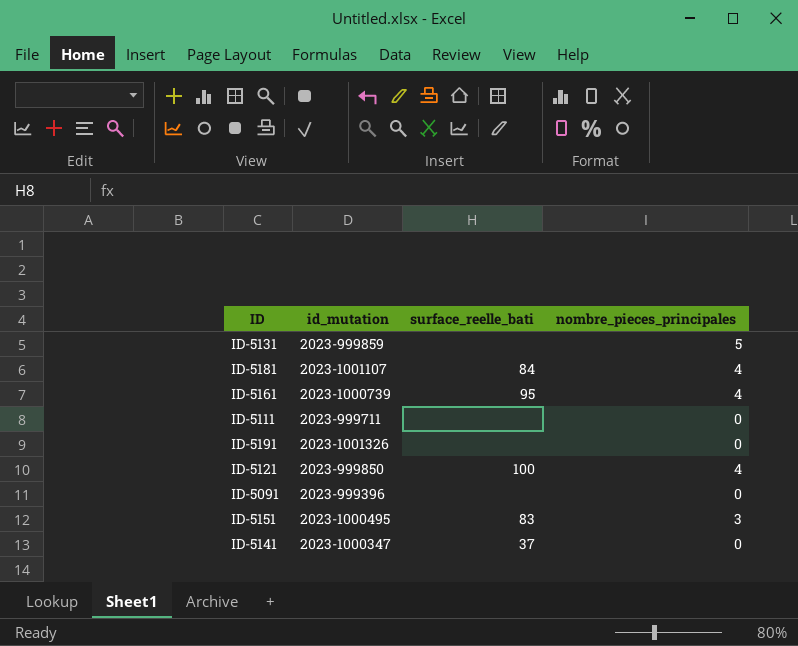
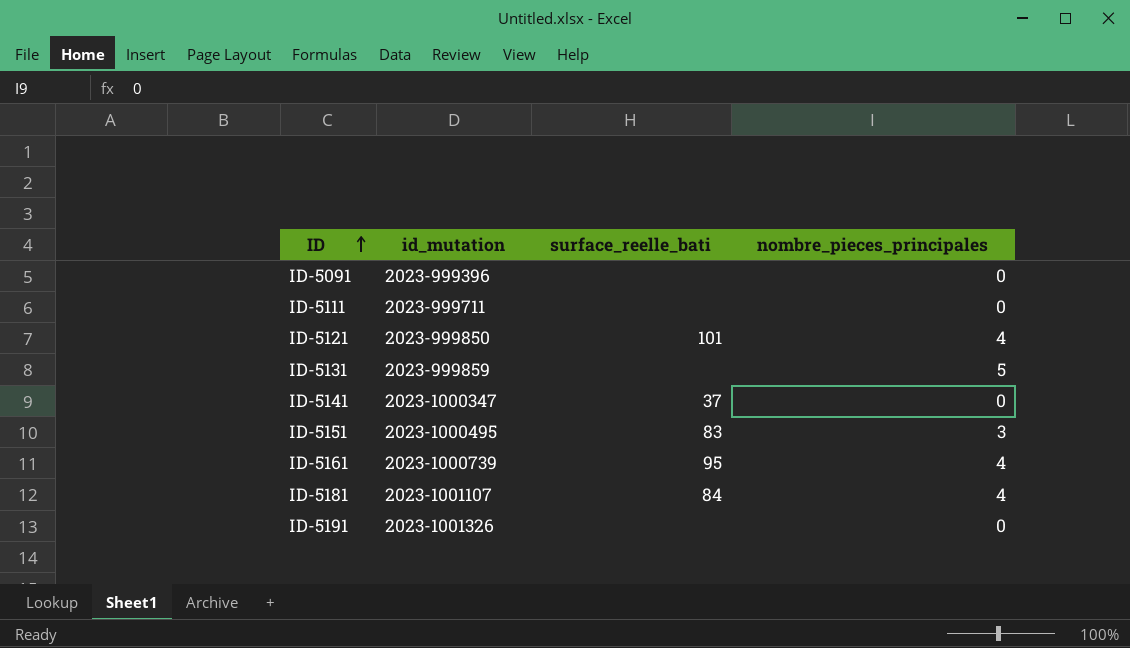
row order: none -> ID ascending
ID-5121 | surface_reelle_bati: 100 -> 101

